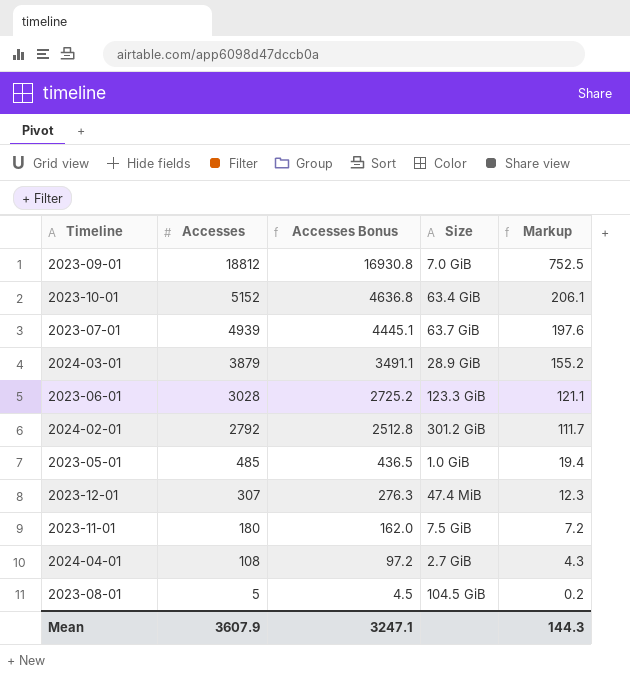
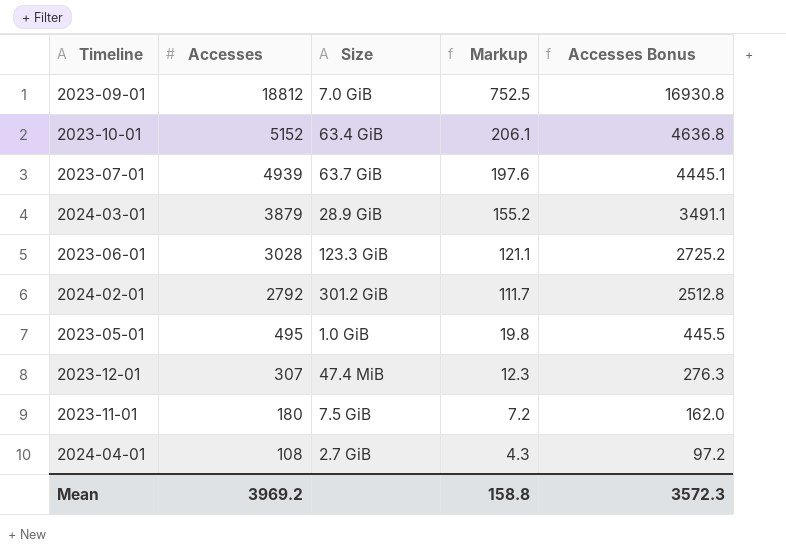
column Accesses Bonus | position: 3 -> 5
row 2023-08-01: 5 | 4.5 | 104.5 GiB | 0.2 -> none
2023-05-01 | Accesses: 485 -> 495
2023-05-01 | Markup: 19.4 -> 19.8
2023-05-01 | Accesses Bonus: 436.5 -> 445.5
Mean | Accesses: 3607.9 -> 3969.2
Mean | Markup: 144.3 -> 158.8
Mean | Accesses Bonus: 3247.1 -> 3572.3

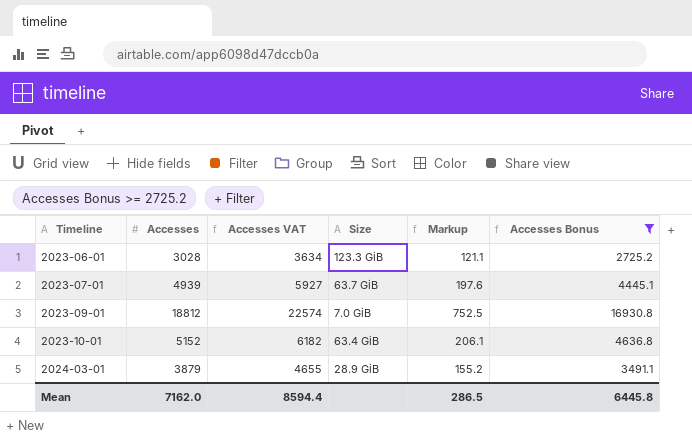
filter: none -> Accesses Bonus >= 2725.2
row order: Accesses descending -> Timeline ascending
column Accesses VAT | formula: none -> [Accesses] * 1.2
Mean | Accesses: 3969.2 -> 7162.0
Mean | Markup: 158.8 -> 286.5
Mean | Accesses Bonus: 3572.3 -> 6445.8

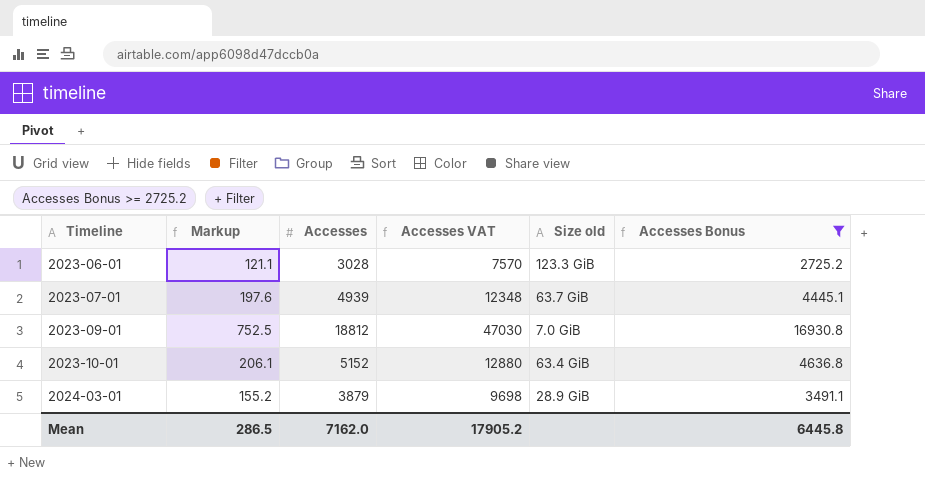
column Markup | position: 5 -> 2
column Accesses VAT | formula: [Accesses] * 1.2 -> [Accesses] * 2.5
column name: Size -> Size old
Mean | Accesses VAT: 8594.4 -> 17905.2

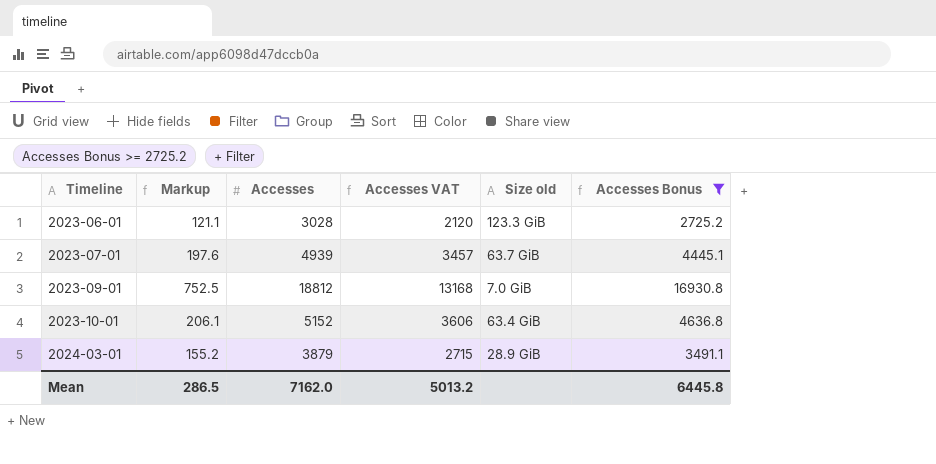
column Accesses VAT | formula: [Accesses] * 2.5 -> [Accesses] * 0.7
Mean | Accesses VAT: 17905.2 -> 5013.2

